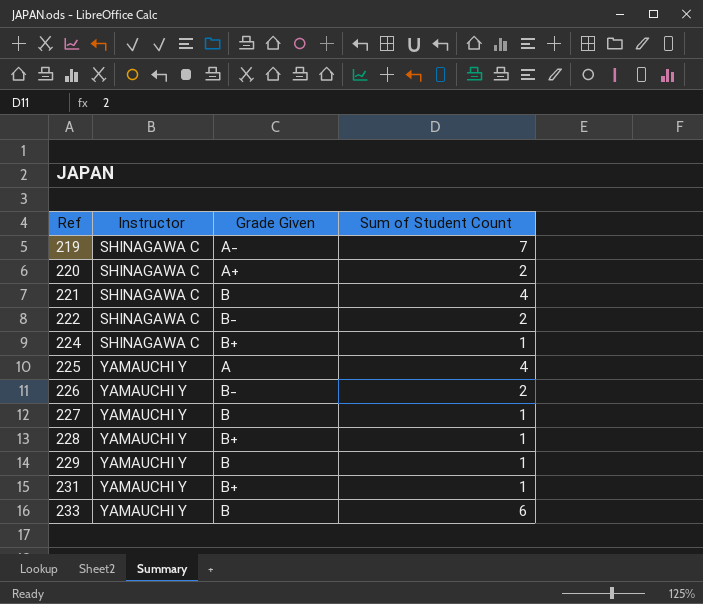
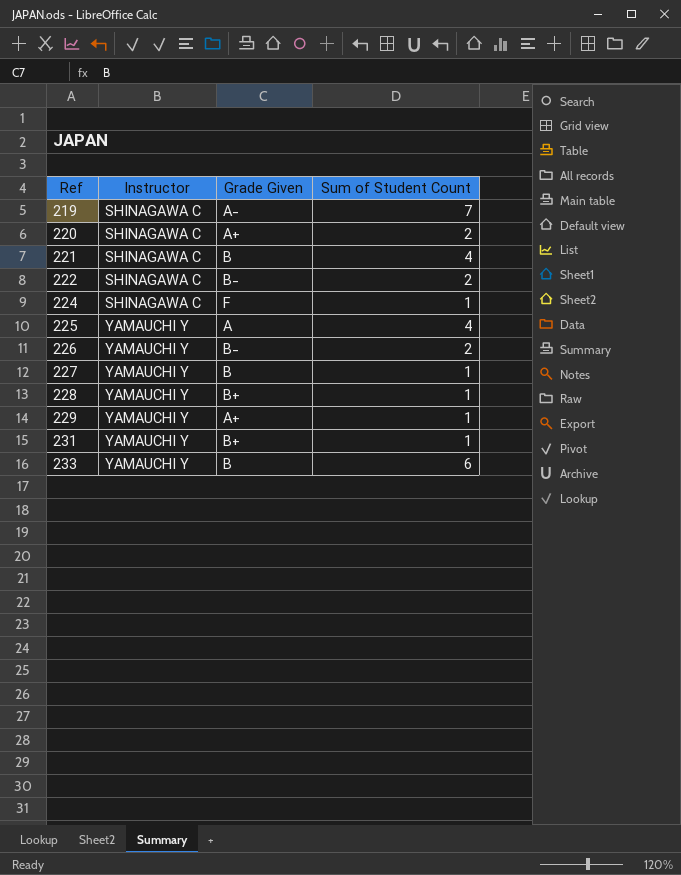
224 | Grade Given: B+ -> F
229 | Grade Given: B -> A+

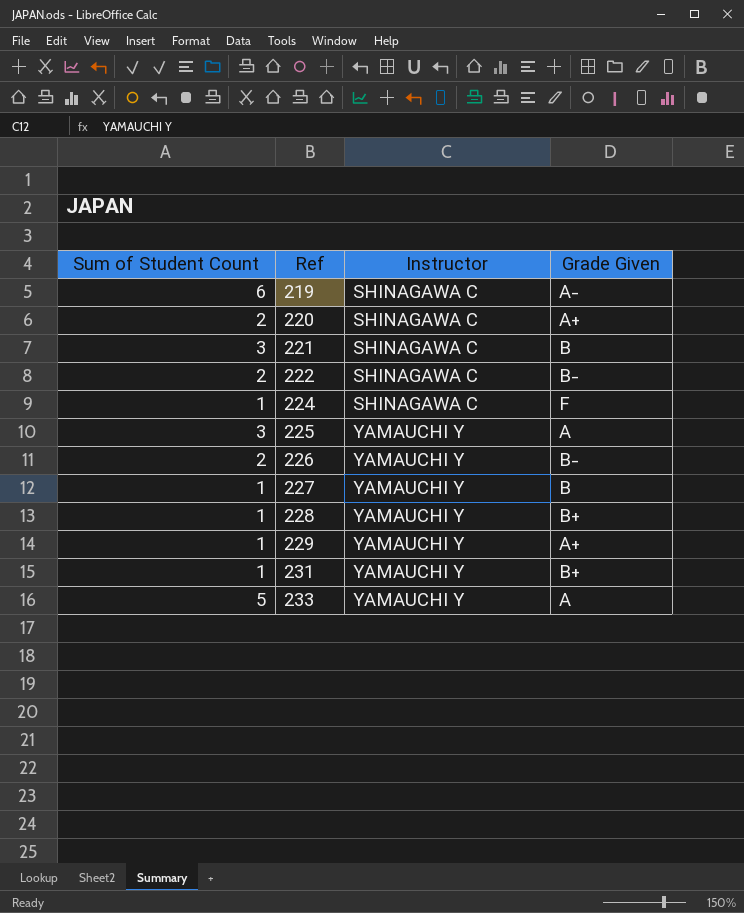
column Sum of Student Count | position: 4 -> 1
219 | Sum of Student Count: 7 -> 6
221 | Sum of Student Count: 4 -> 3
225 | Sum of Student Count: 4 -> 3
233 | Sum of Student Count: 6 -> 5
233 | Grade Given: B -> A

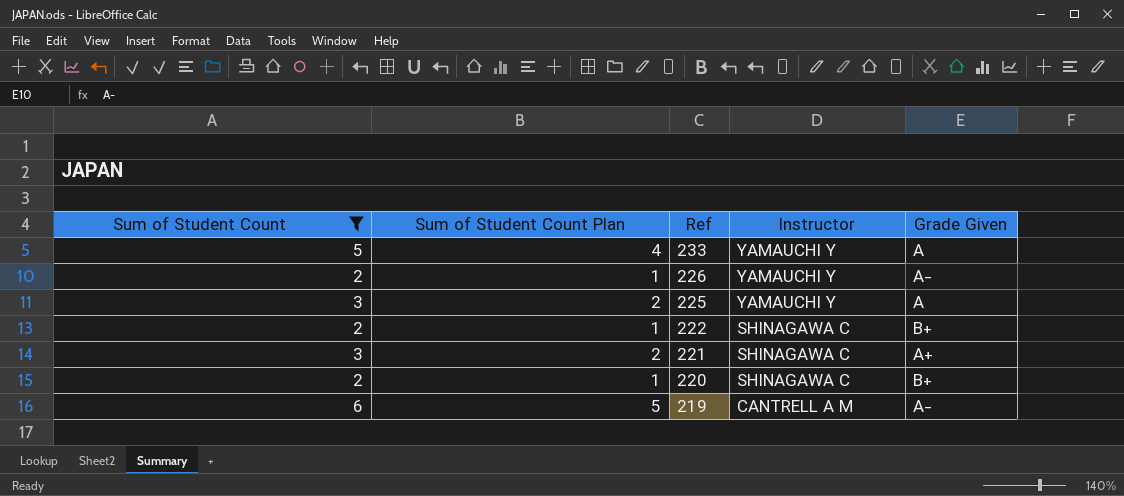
filter: none -> Sum of Student Count != 1
row order: Ref ascending -> Ref descending
column Sum of Student Count Plan | formula: none -> [Sum of Student Count] - 1
226 | Grade Given: B- -> A-
222 | Grade Given: B- -> B+
221 | Grade Given: B -> A+
220 | Grade Given: A+ -> B+
219 | Instructor: SHINAGAWA C -> CANTRELL A M

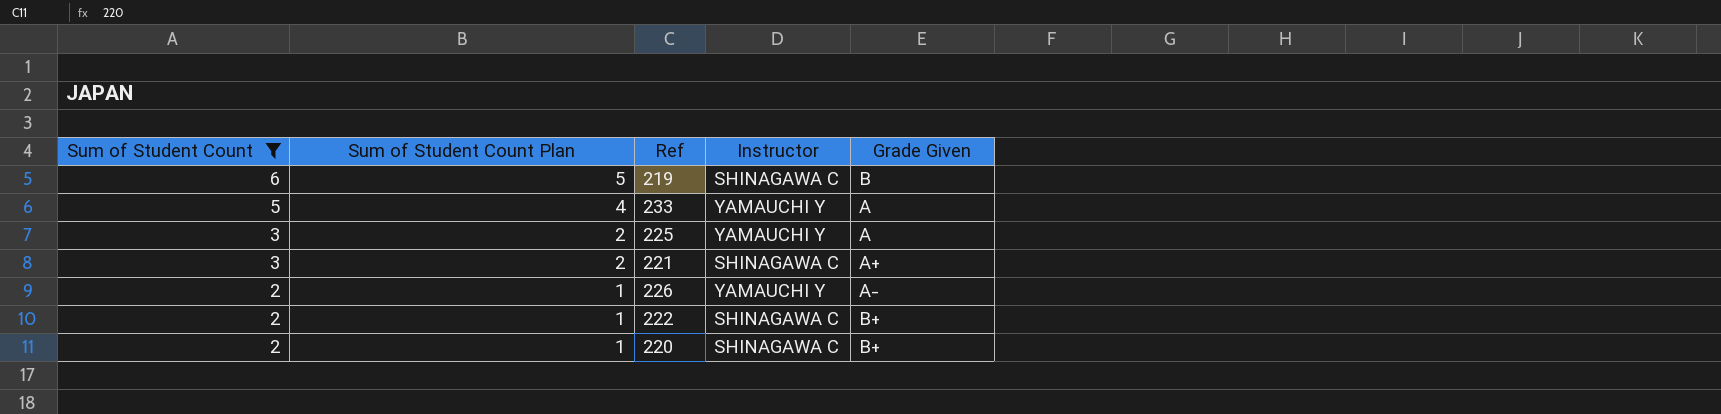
row order: Ref descending -> Sum of Student Count descending
219 | Instructor: CANTRELL A M -> SHINAGAWA C
219 | Grade Given: A- -> B

